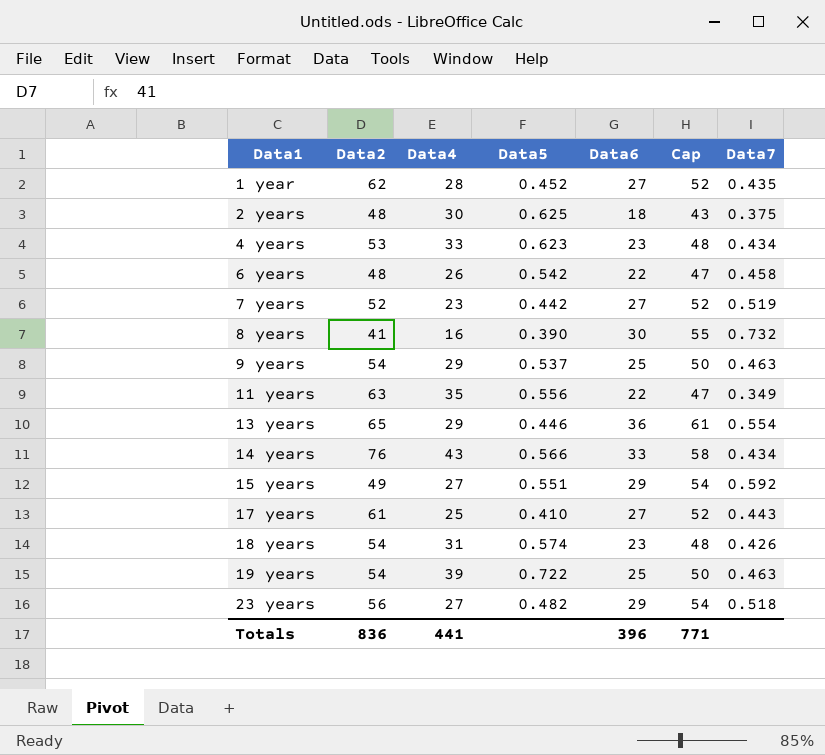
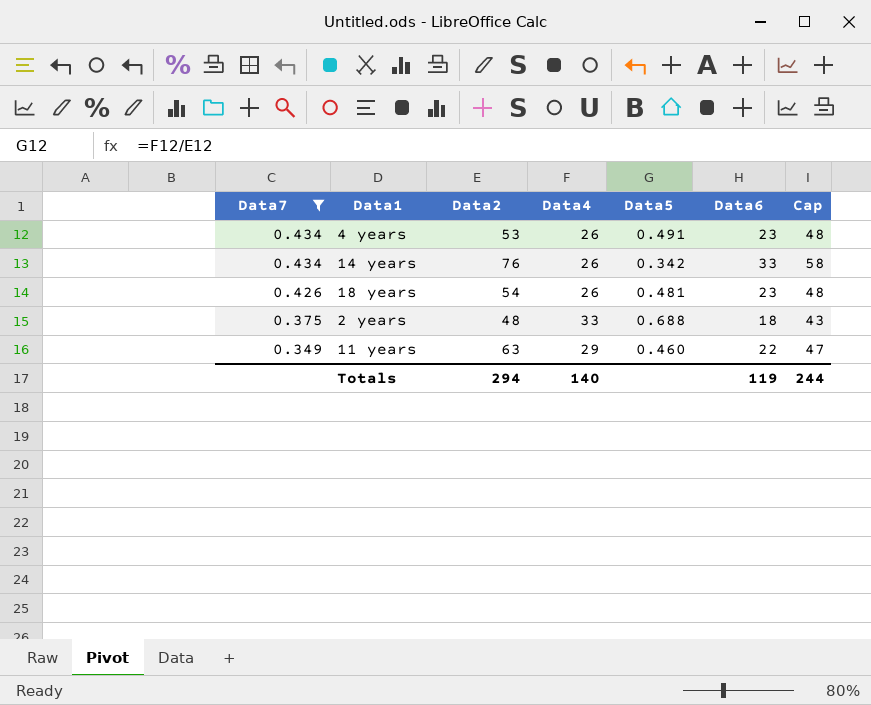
filter: none -> Data7 <= 0.434
row order: Data1 ascending -> Data7 descending
column Data7 | position: 7 -> 1
4 years | Data4: 33 -> 26
4 years | Data5: 0.623 -> 0.491
14 years | Data4: 43 -> 26
14 years | Data5: 0.566 -> 0.342
18 years | Data4: 31 -> 26
18 years | Data5: 0.574 -> 0.481
2 years | Data4: 30 -> 33
2 years | Data5: 0.625 -> 0.688
11 years | Data4: 35 -> 29
11 years | Data5: 0.556 -> 0.460
Totals | Data2: 836 -> 294
Totals | Data4: 441 -> 140
Totals | Data6: 396 -> 119
Totals | Cap: 771 -> 244

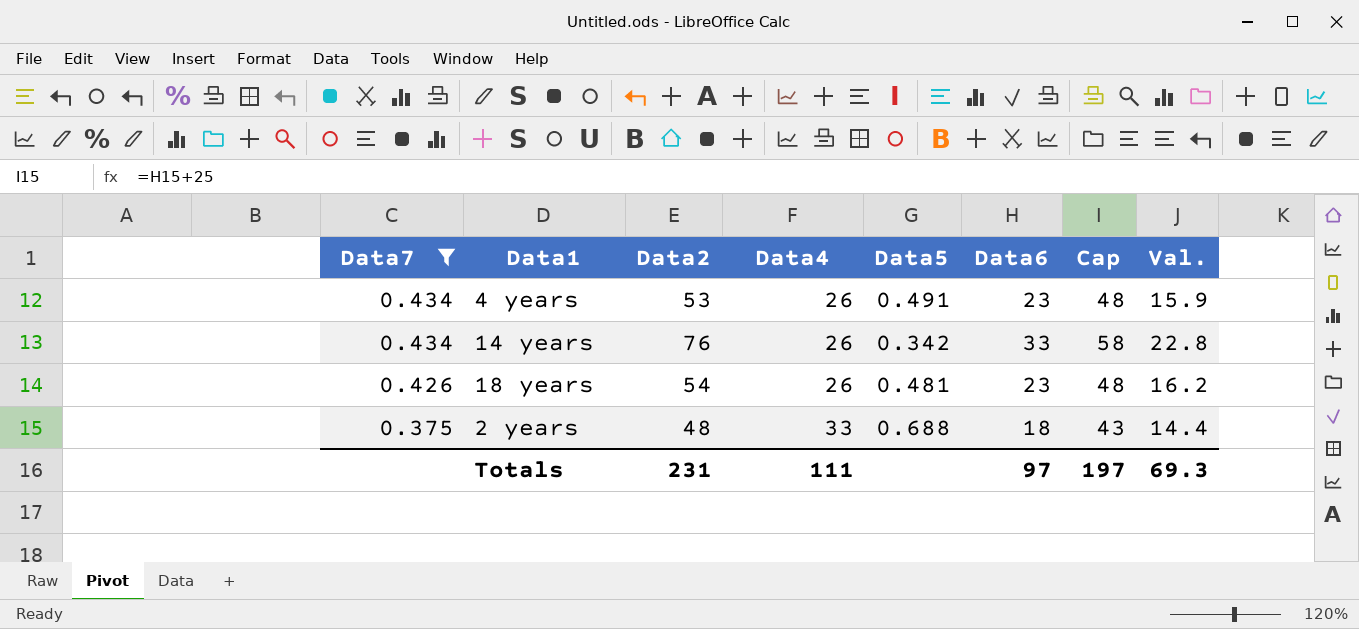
column Val. | formula: none -> [Data2] * 0.3
row 11 years: 0.349 | 63 | 29 | 0.460 | 22 | 47 -> none
Totals | Data2: 294 -> 231
Totals | Data4: 140 -> 111
Totals | Data6: 119 -> 97
Totals | Cap: 244 -> 197

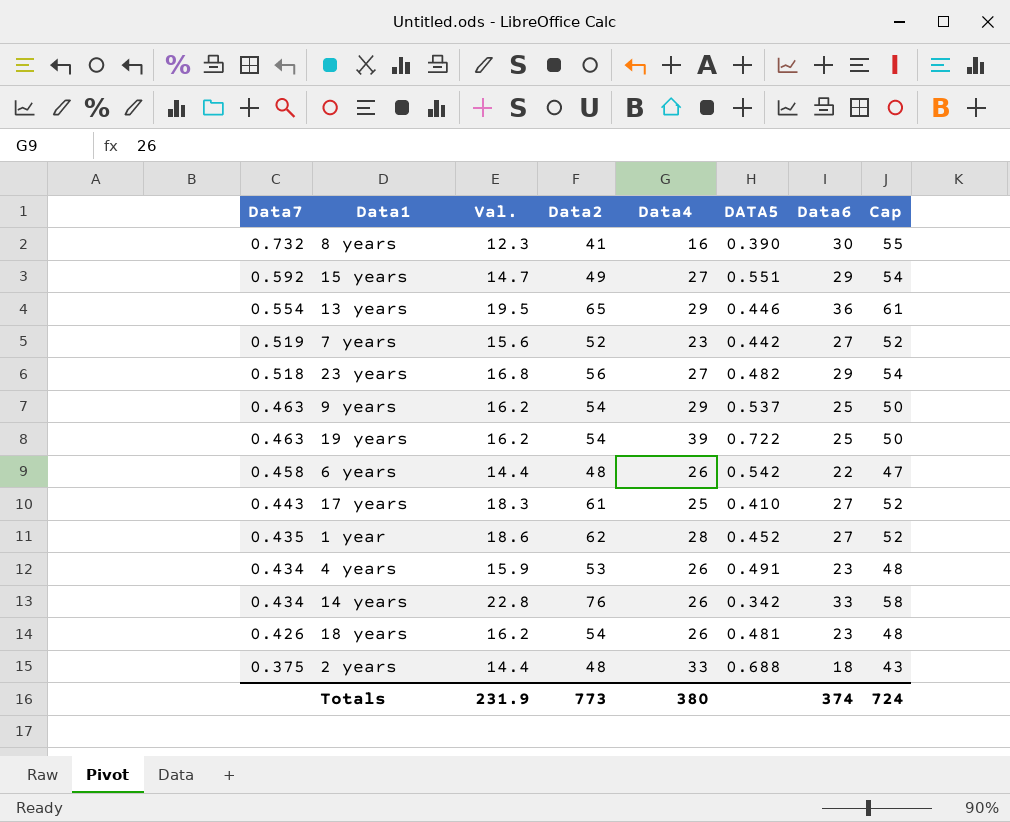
filter: Data7 <= 0.434 -> none
column Val. | position: 8 -> 3
column name: Data5 -> DATA5
Totals | Val.: 69.3 -> 231.9
Totals | Data2: 231 -> 773
Totals | Data4: 111 -> 380
Totals | Data6: 97 -> 374
Totals | Cap: 197 -> 724

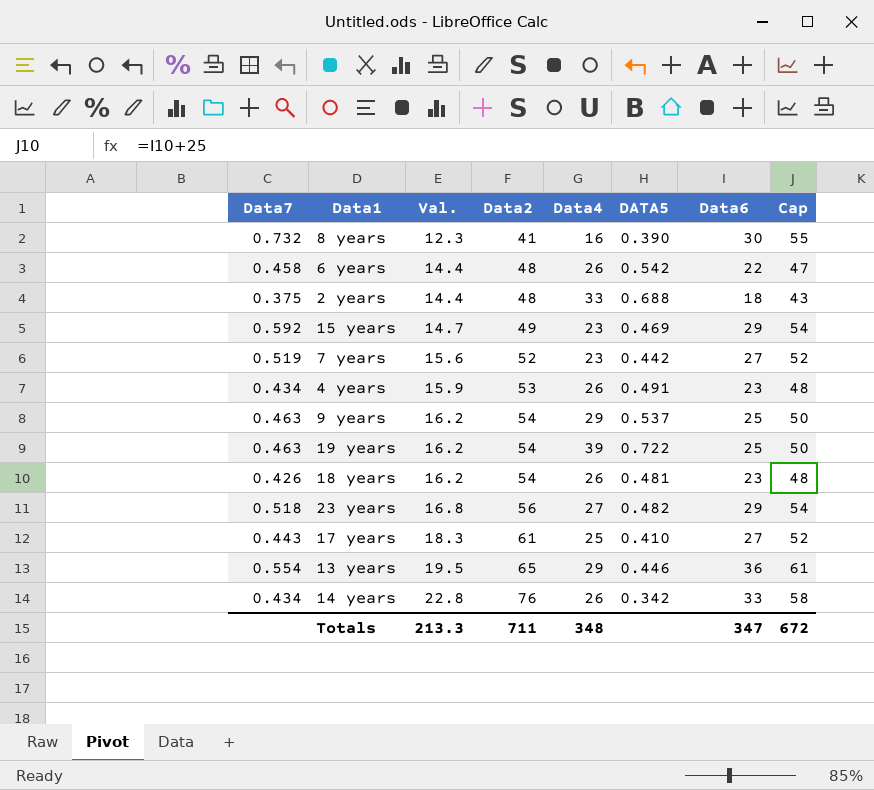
row order: Data7 descending -> Val. ascending
row 1 year: 0.435 | 18.6 | 62 | 28 | 0.452 | 27 | 52 -> none
15 years | Data4: 27 -> 23
15 years | DATA5: 0.551 -> 0.469
Totals | Val.: 231.9 -> 213.3
Totals | Data2: 773 -> 711
Totals | Data4: 380 -> 348
Totals | Data6: 374 -> 347
Totals | Cap: 724 -> 672

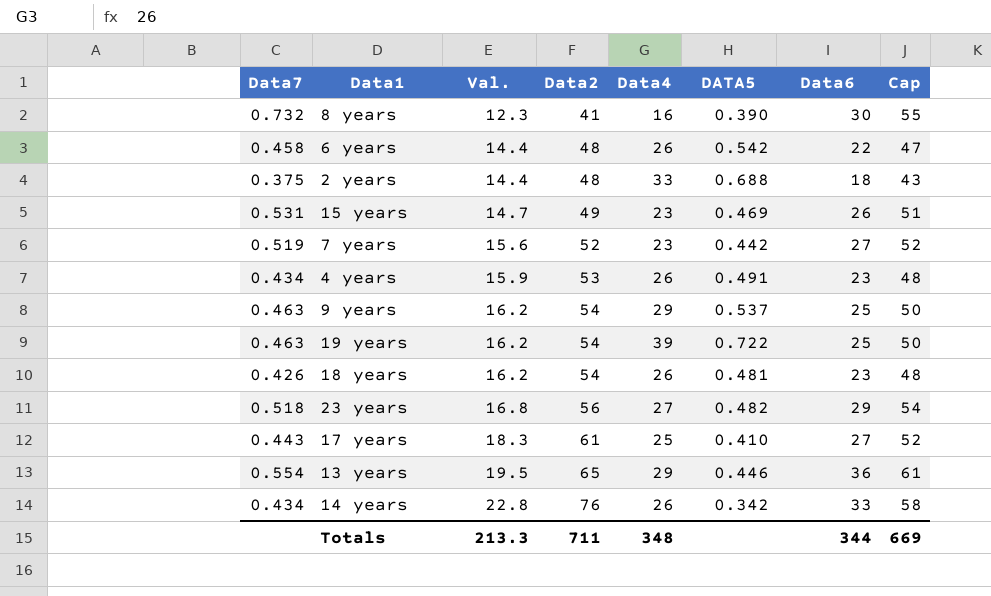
15 years | Data7: 0.592 -> 0.531
15 years | Data6: 29 -> 26
15 years | Cap: 54 -> 51
Totals | Data6: 347 -> 344
Totals | Cap: 672 -> 669

